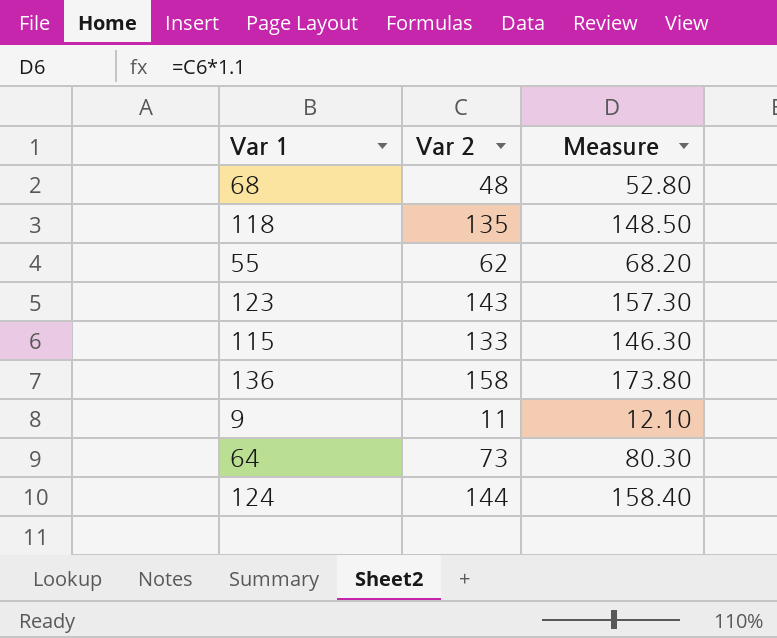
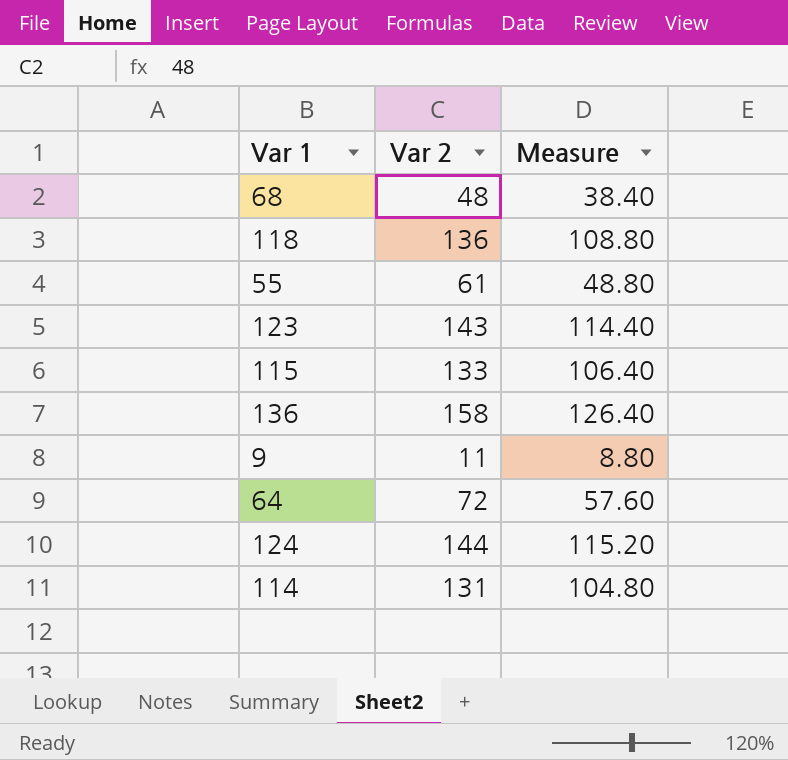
column Measure | formula: [Var 2] * 1.1 -> [Var 2] * 0.8
118 | Var 2: 135 -> 136
55 | Var 2: 62 -> 61
64 | Var 2: 73 -> 72
row 114: none -> 131 | 104.80

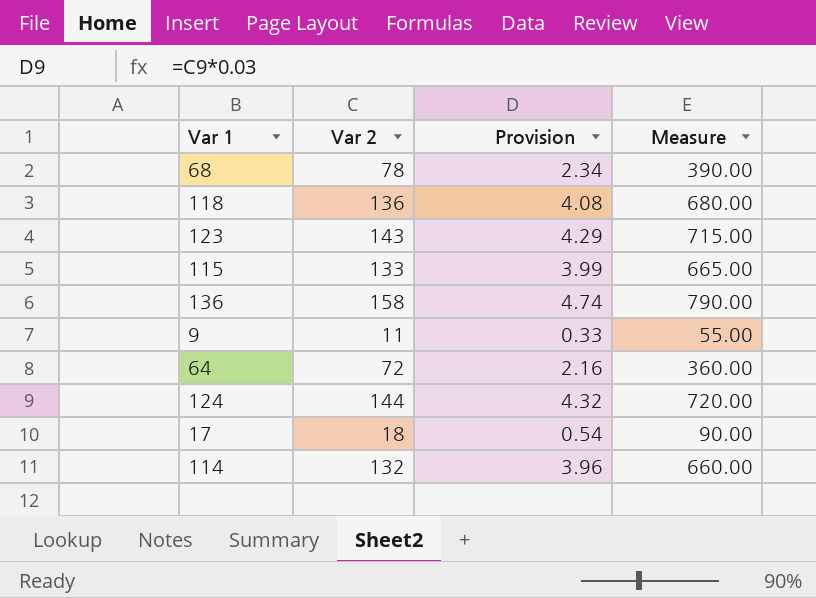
column Provision | formula: none -> [Var 2] * 0.03
column Measure | formula: [Var 2] * 0.8 -> [Var 2] * 5
row 55: 61 | 48.80 -> none
68 | Var 2: 48 -> 78
row 17: none -> 18 | 0.54 | 90.00
114 | Var 2: 131 -> 132

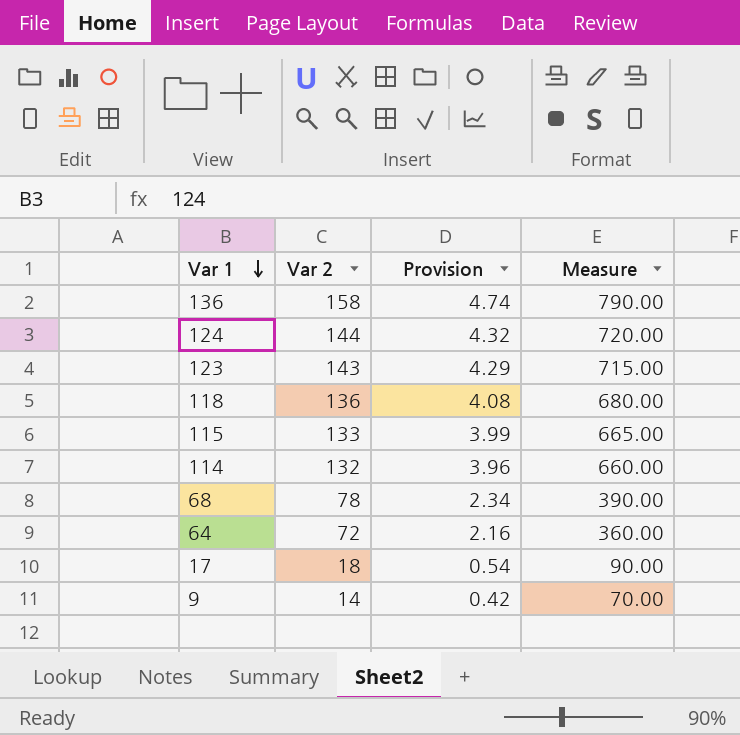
row order: none -> Var 1 descending
9 | Var 2: 11 -> 14
9 | Provision: 0.33 -> 0.42
9 | Measure: 55.00 -> 70.00

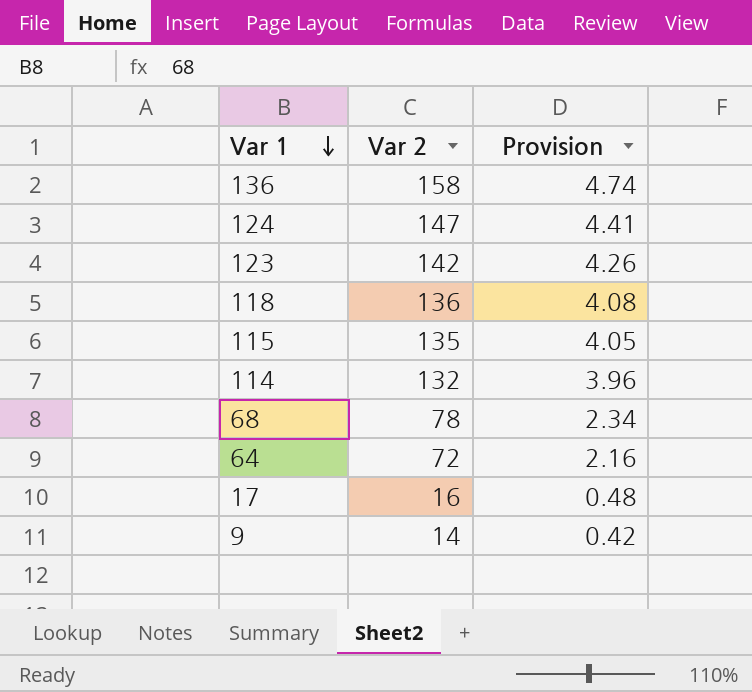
column Measure | formula: [Var 2] * 5 -> none
124 | Var 2: 144 -> 147
124 | Provision: 4.32 -> 4.41
123 | Var 2: 143 -> 142
123 | Provision: 4.29 -> 4.26
115 | Var 2: 133 -> 135
115 | Provision: 3.99 -> 4.05
17 | Var 2: 18 -> 16
17 | Provision: 0.54 -> 0.48

